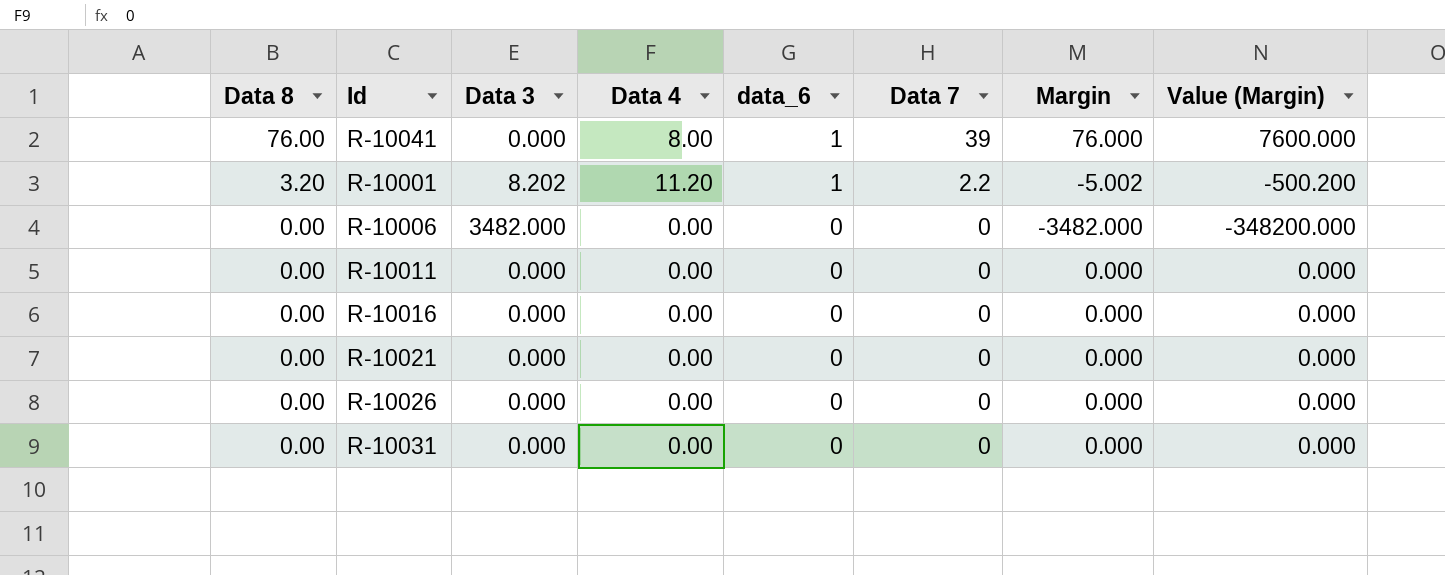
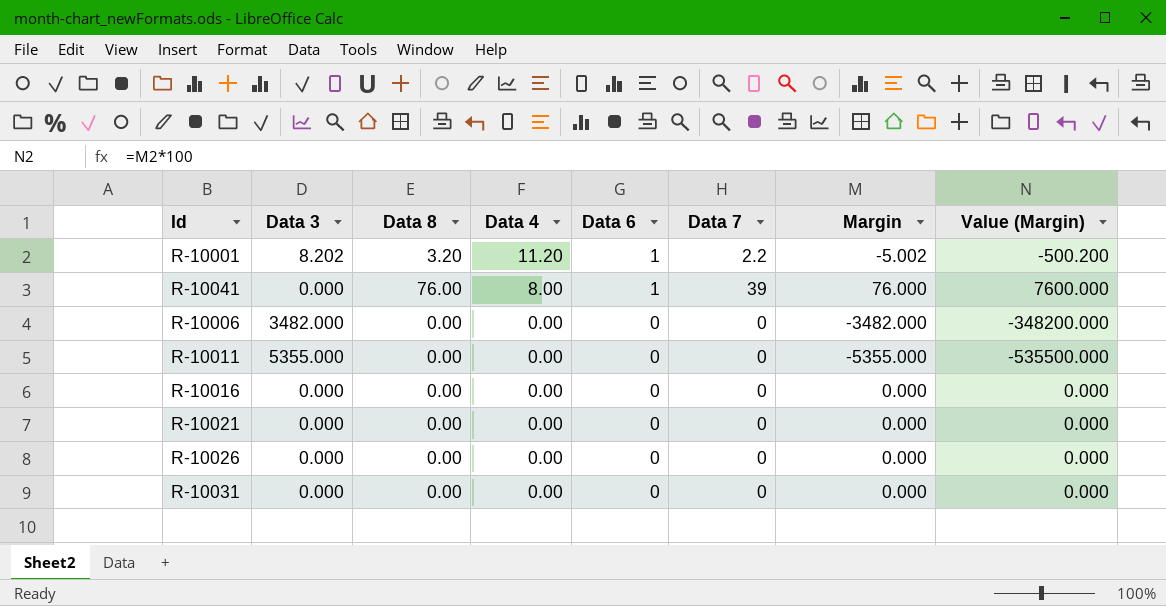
row order: Data 8 descending -> Data 4 descending
column Data 8 | position: 1 -> 3
column name: data_6 -> Data 6
R-10011 | Data 3: 0.000 -> 5355.000
R-10011 | Margin: 0.000 -> -5355.000
R-10011 | Value (Margin): 0.000 -> -535500.000

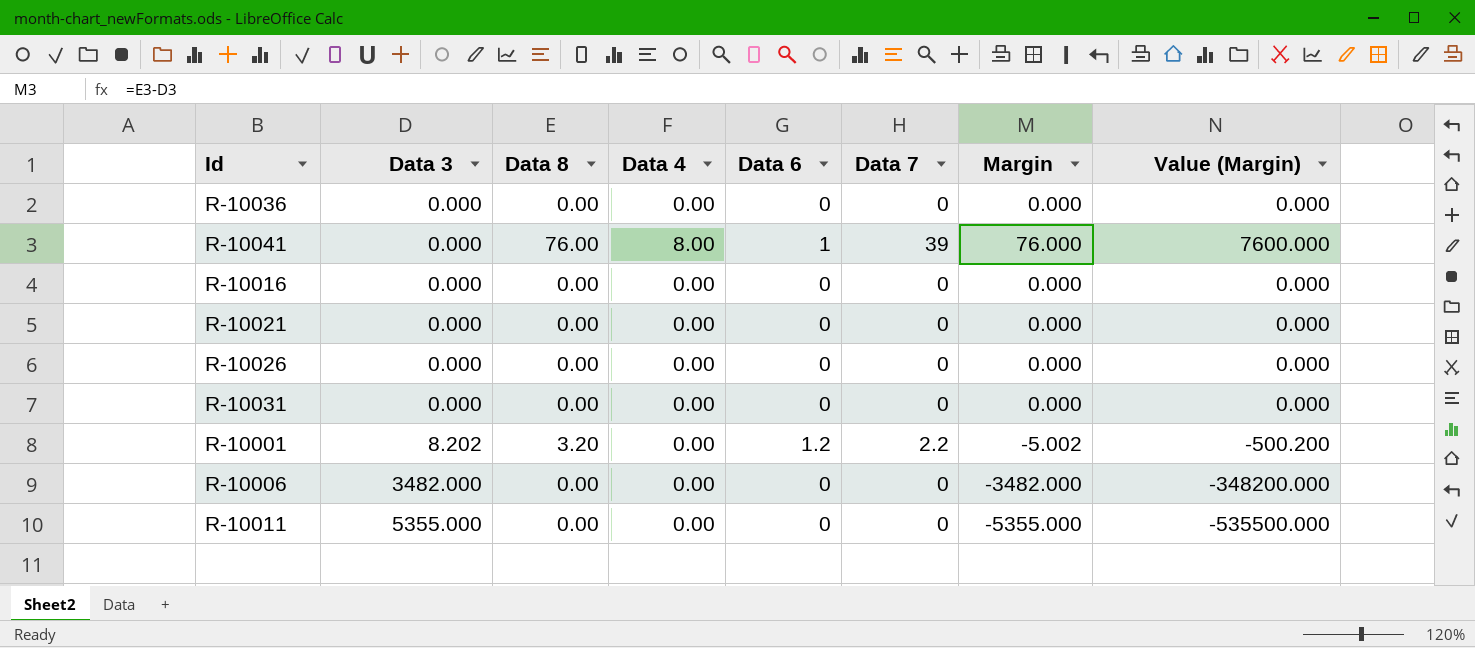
row order: Data 4 descending -> Data 3 ascending
row R-10036: none -> 0.000 | 0.00 | 0.00 | 0 | 0 | 0.000 | 0.000
R-10001 | Data 4: 11.20 -> 0.00
R-10001 | Data 6: 1 -> 1.2

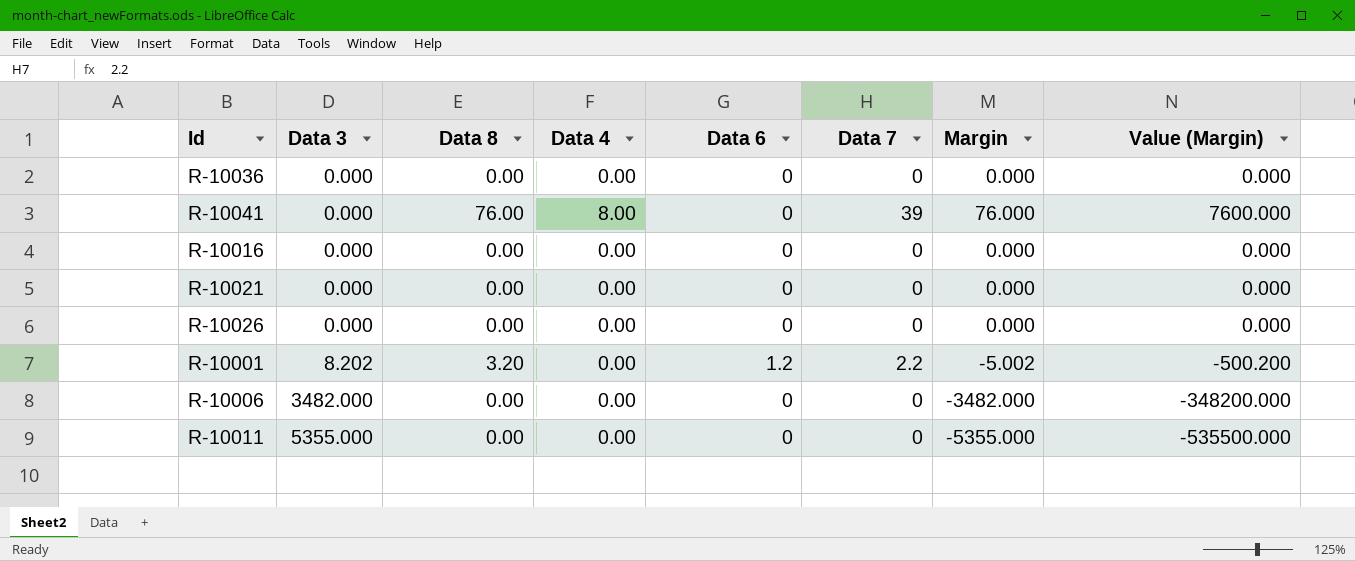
row R-10031: 0.000 | 0.00 | 0.00 | 0 | 0 | 0.000 | 0.000 -> none
R-10041 | Data 6: 1 -> 0

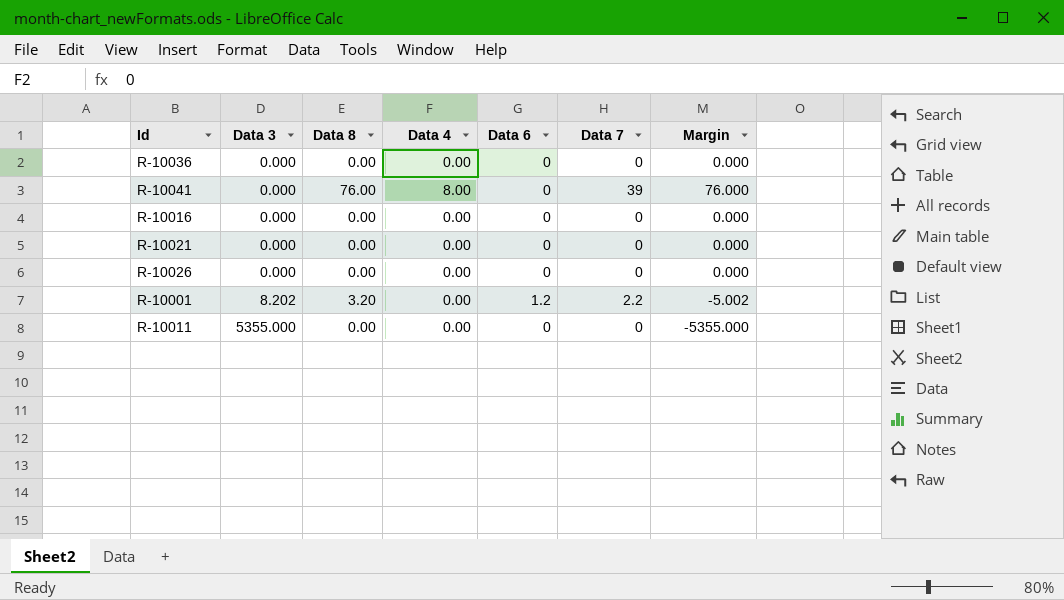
column Value (Margin) | formula: [Margin] * 100 -> none
row R-10006: 3482.000 | 0.00 | 0.00 | 0 | 0 | -3482.000 | -348200.000 -> none

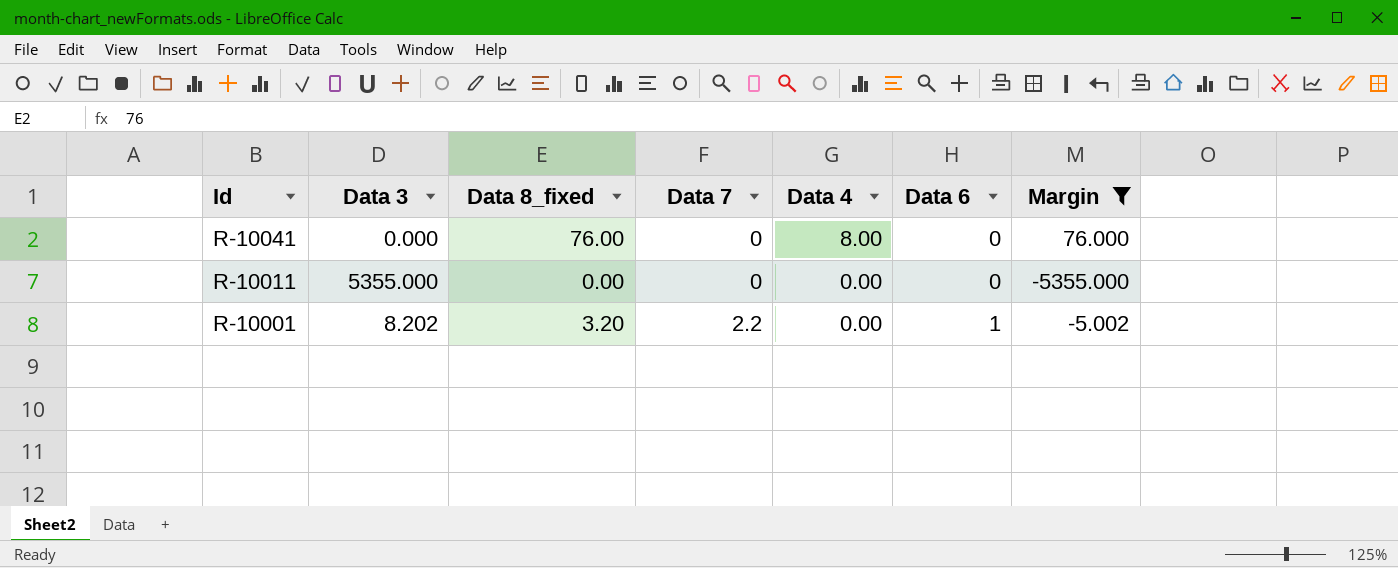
filter: none -> Margin != 0.000
row order: Data 3 ascending -> Id descending
column name: Data 8 -> Data 8_fixed
column Data 7 | position: 6 -> 4
R-10041 | Data 7: 39 -> 0
R-10001 | Data 6: 1.2 -> 1

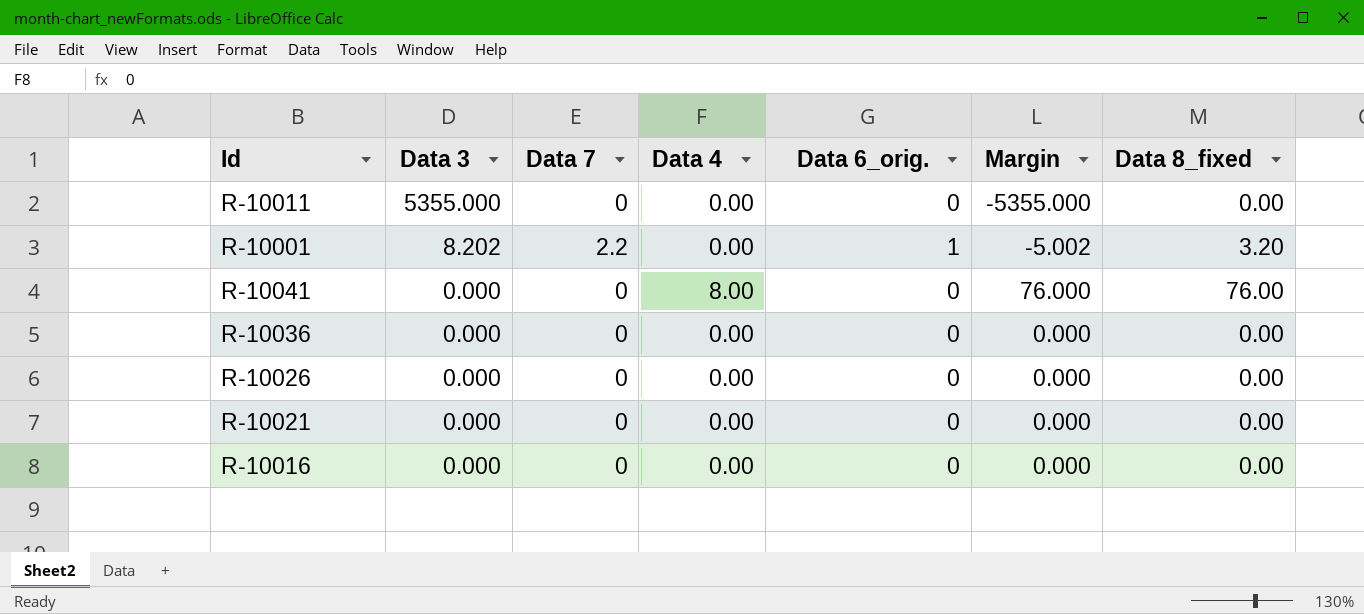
filter: Margin != 0.000 -> none
row order: Id descending -> Data 3 descending
column name: Data 6 -> Data 6_orig.
column Data 8_fixed | position: 3 -> 7

